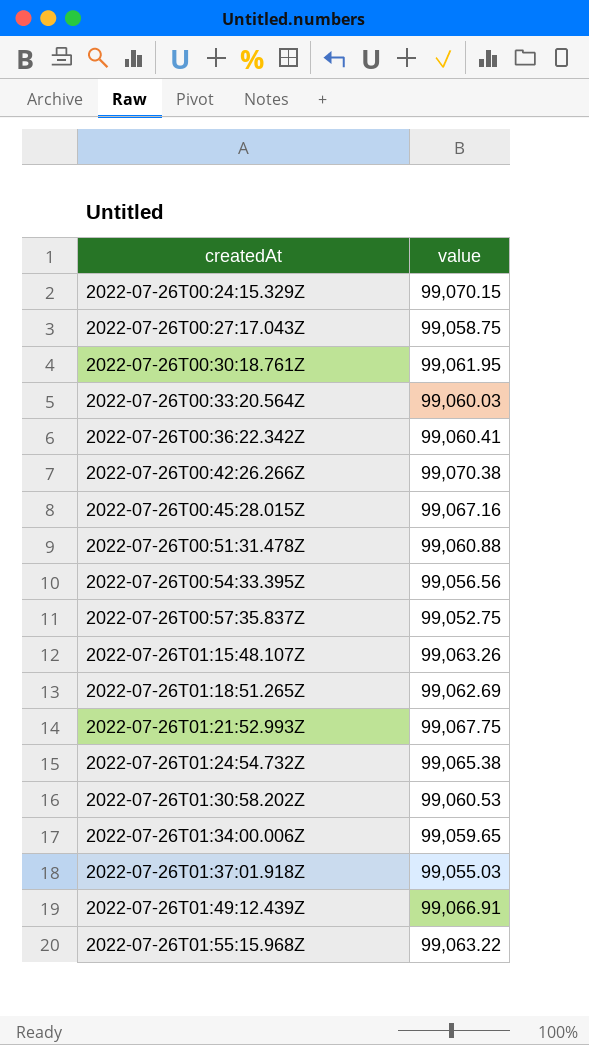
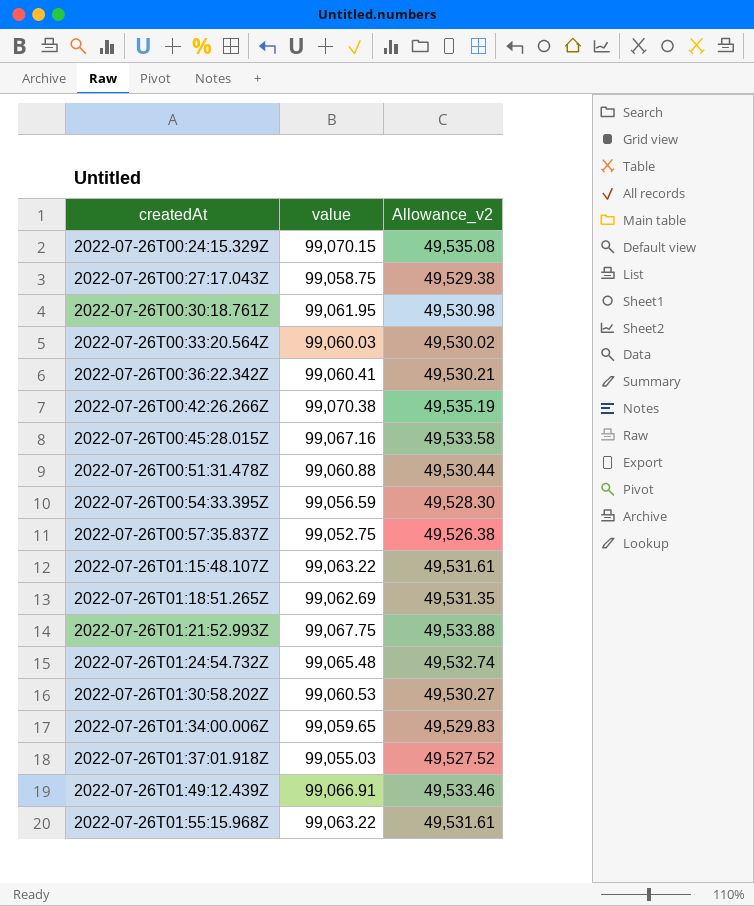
column Allowance_v2 | formula: none -> [value] * 0.5
2022-07-26T00:54:33.395Z | value: 99,056.56 -> 99,056.59
2022-07-26T01:15:48.107Z | value: 99,063.26 -> 99,063.22
2022-07-26T01:24:54.732Z | value: 99,065.38 -> 99,065.48

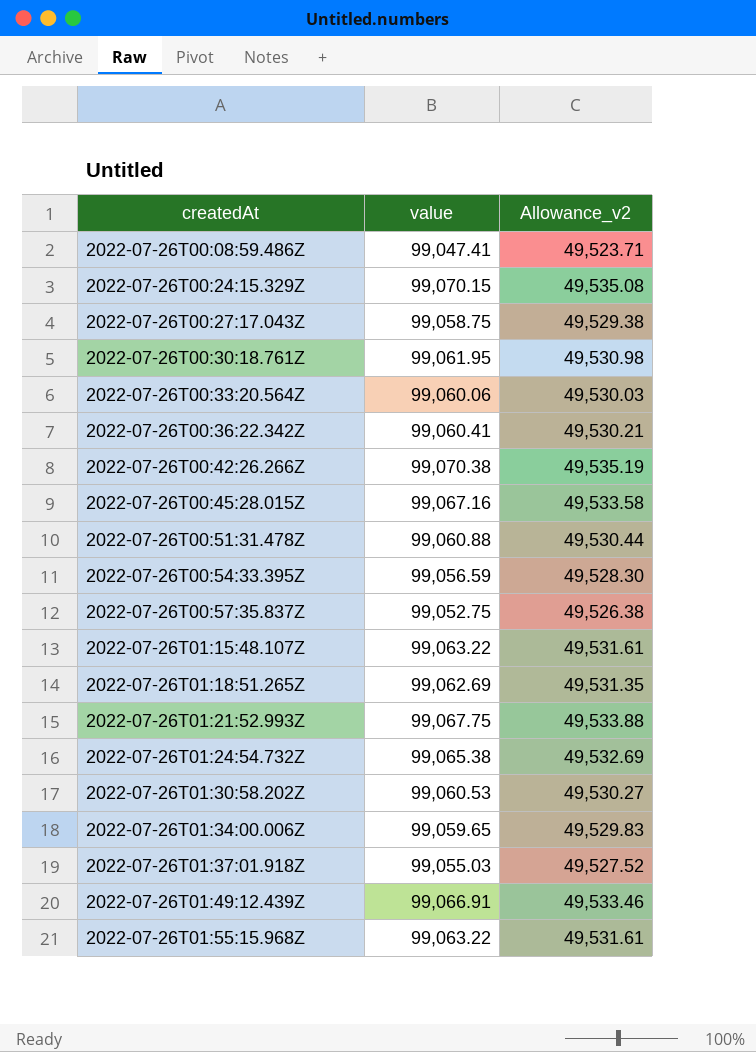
row 2022-07-26T00:08:59.486Z: none -> 99,047.41 | 49,523.71
2022-07-26T00:33:20.564Z | value: 99,060.03 -> 99,060.06
2022-07-26T00:33:20.564Z | Allowance_v2: 49,530.02 -> 49,530.03
2022-07-26T01:24:54.732Z | value: 99,065.48 -> 99,065.38
2022-07-26T01:24:54.732Z | Allowance_v2: 49,532.74 -> 49,532.69

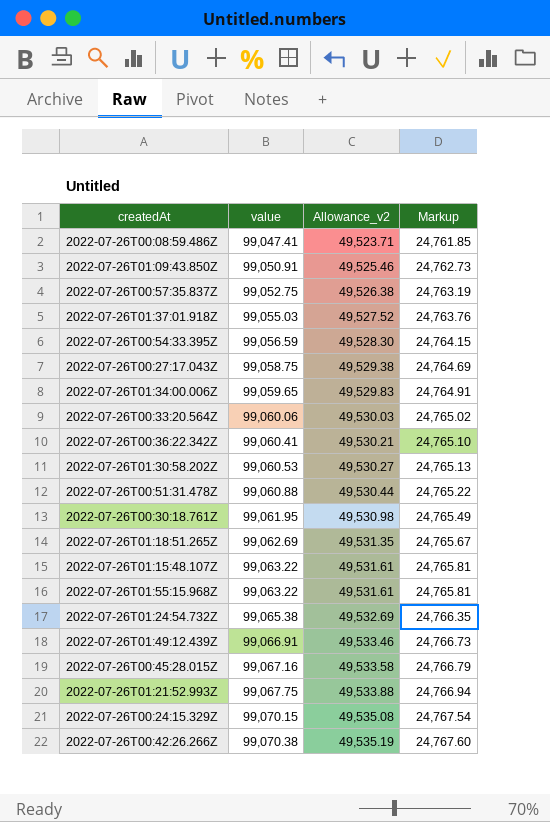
row order: createdAt ascending -> value ascending
column Markup | formula: none -> [value] * 0.25
row 2022-07-26T01:09:43.850Z: none -> 99,050.91 | 49,525.46 | 24,762.73

